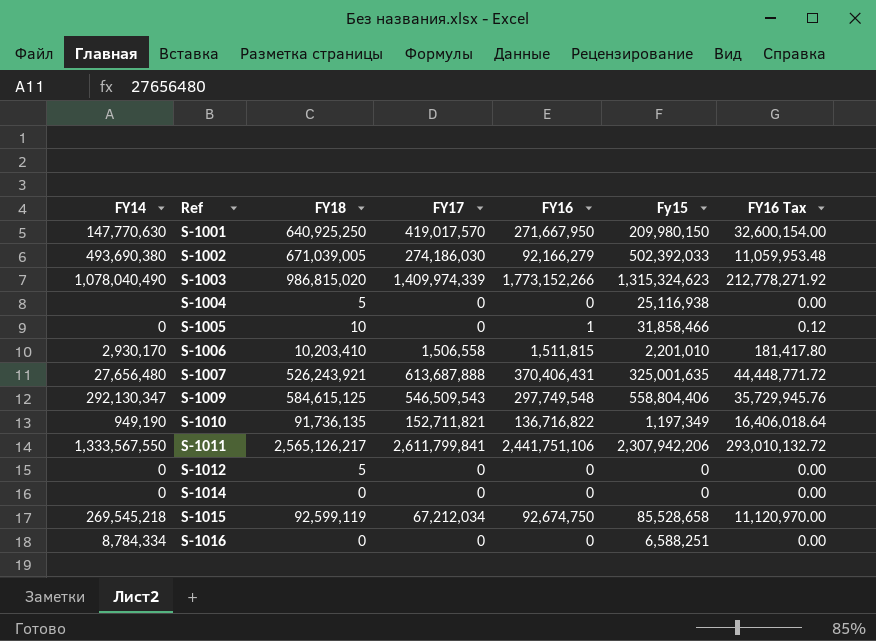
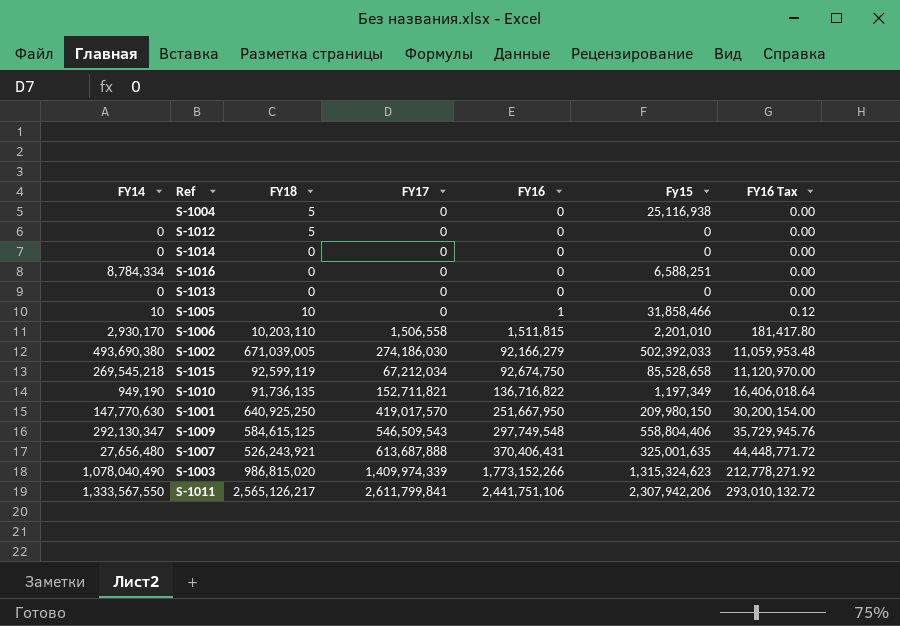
row order: Ref ascending -> FY16 ascending
row S-1013: none -> 0 | 0 | 0 | 0 | 0 | 0.00
S-1005 | FY14: 0 -> 10
S-1006 | FY18: 10,203,410 -> 10,203,110
S-1001 | FY16: 271,667,950 -> 251,667,950
S-1001 | FY16 Tax: 32,600,154.00 -> 30,200,154.00

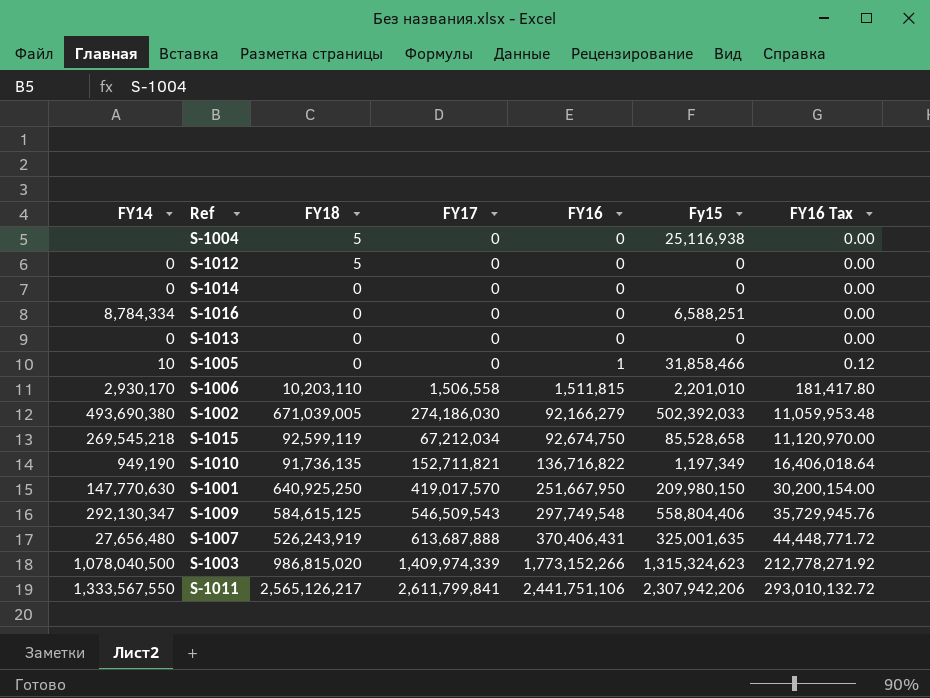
S-1005 | FY18: 10 -> 0
S-1007 | FY18: 526,243,921 -> 526,243,919
S-1003 | FY14: 1,078,040,490 -> 1,078,040,500

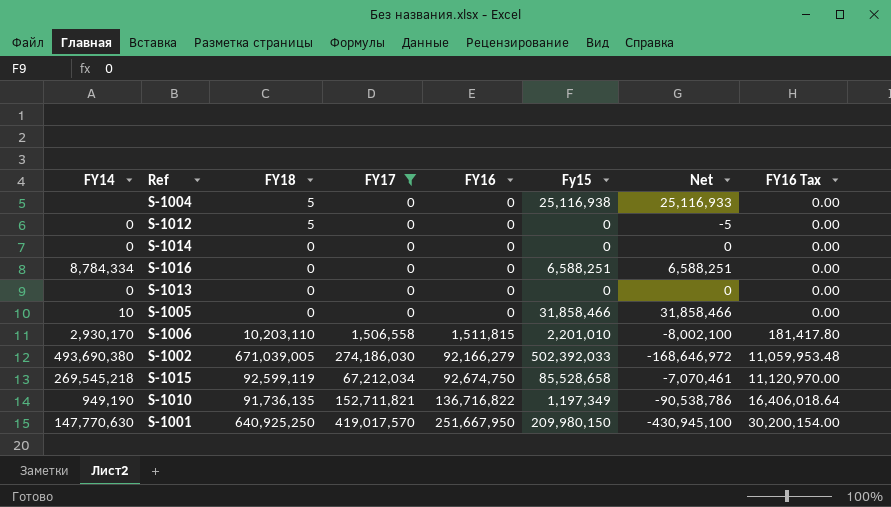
filter: none -> FY17 <= 419,017,570
column Net | formula: none -> [Fy15] - [FY18]
S-1005 | FY16: 1 -> 0
S-1005 | FY16 Tax: 0.12 -> 0.00

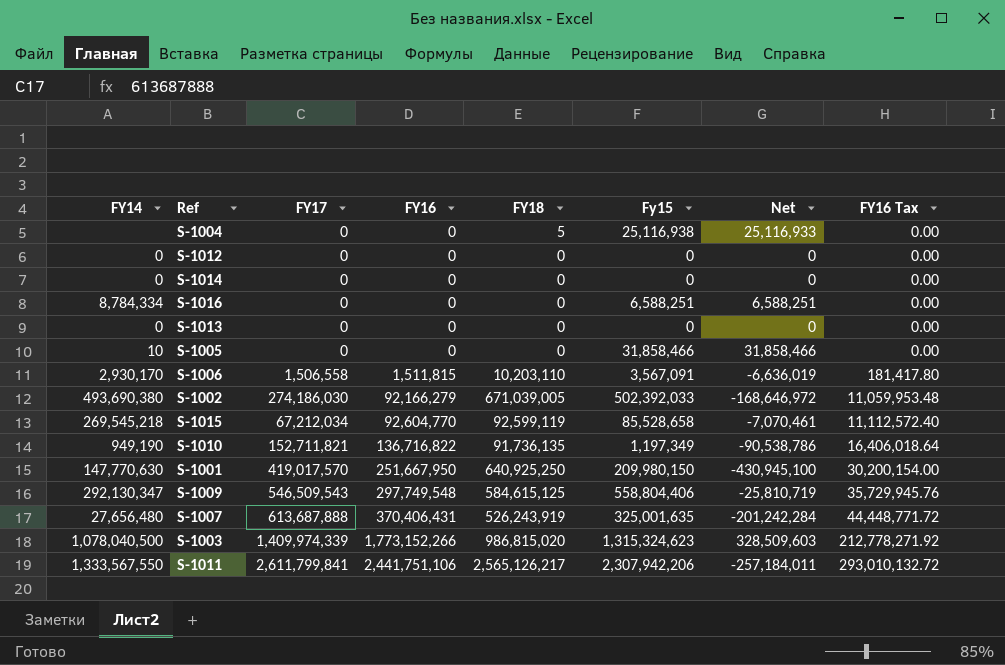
filter: FY17 <= 419,017,570 -> none
column FY18 | position: 3 -> 5
S-1012 | FY18: 5 -> 0
S-1012 | Net: -5 -> 0
S-1006 | Fy15: 2,201,010 -> 3,567,091
S-1006 | Net: -8,002,100 -> -6,636,019
S-1015 | FY16: 92,674,750 -> 92,604,770
S-1015 | FY16 Tax: 11,120,970.00 -> 11,112,572.40

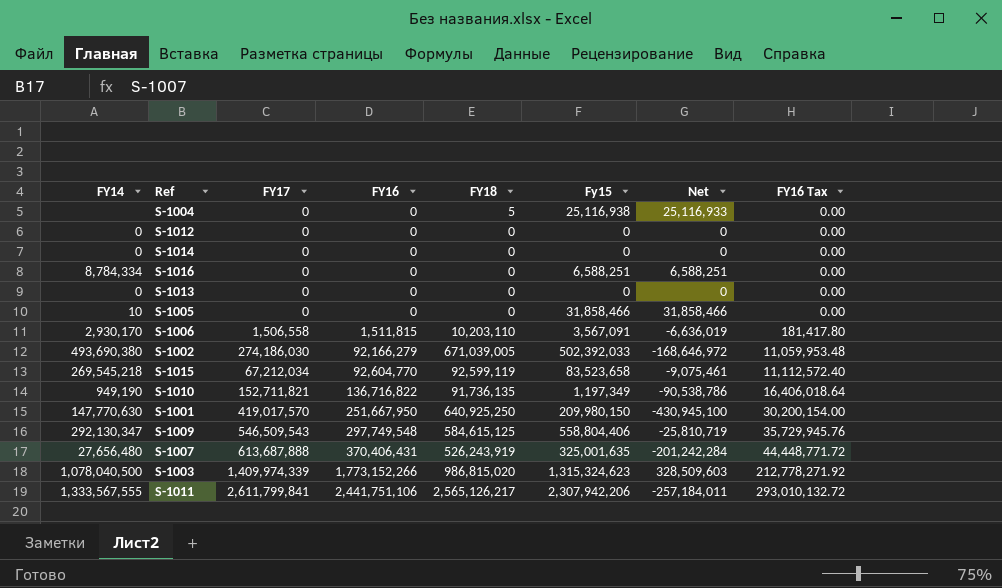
S-1015 | Fy15: 85,528,658 -> 83,523,658
S-1015 | Net: -7,070,461 -> -9,075,461
S-1011 | FY14: 1,333,567,550 -> 1,333,567,555

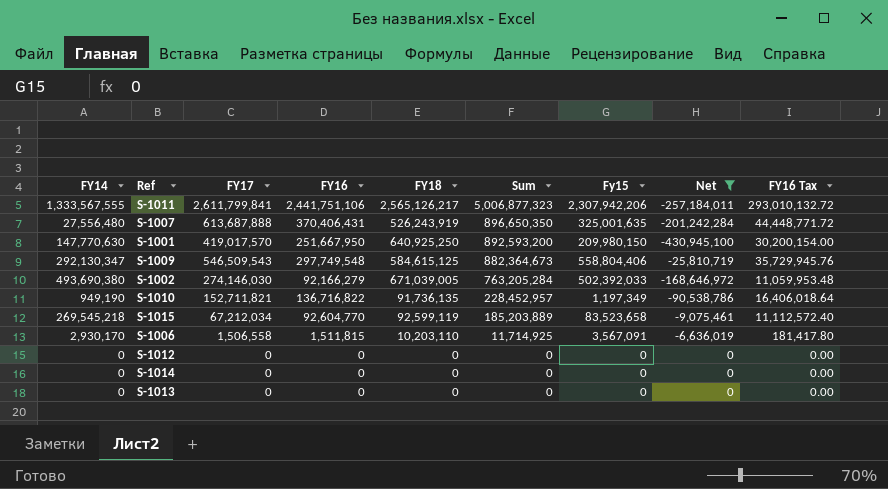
filter: none -> Net <= 0
row order: FY16 ascending -> Sum descending
column Sum | formula: none -> [FY16] + [FY18]
S-1007 | FY14: 27,656,480 -> 27,556,480
S-1002 | FY17: 274,186,030 -> 274,146,030

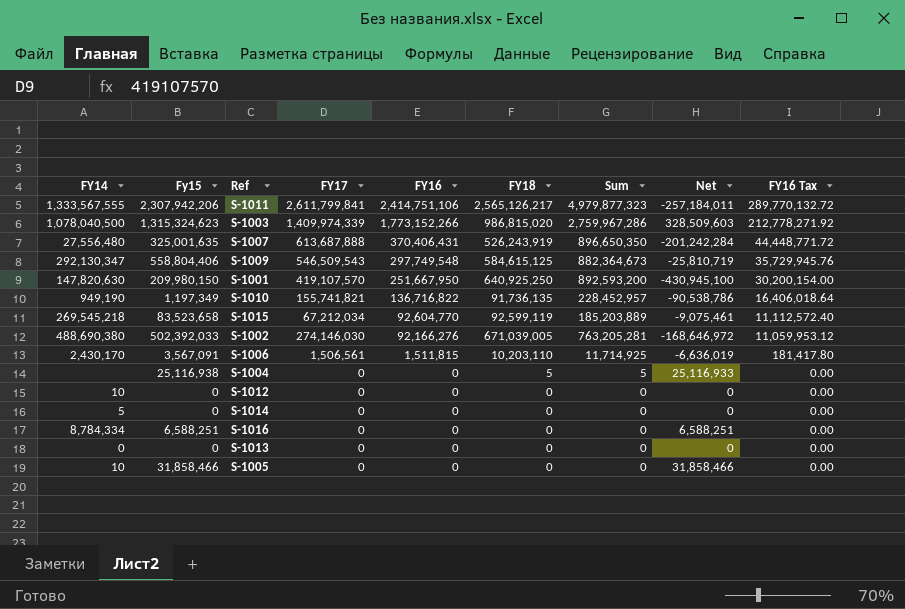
filter: Net <= 0 -> none
row order: Sum descending -> FY16 descending
column Fy15 | position: 7 -> 2
S-1011 | FY16: 2,441,751,106 -> 2,414,751,106
S-1011 | Sum: 5,006,877,323 -> 4,979,877,323
S-1011 | FY16 Tax: 293,010,132.72 -> 289,770,132.72
S-1001 | FY14: 147,770,630 -> 147,820,630
S-1001 | FY17: 419,017,570 -> 419,107,570
S-1010 | FY17: 152,711,821 -> 155,741,821
S-1002 | FY14: 493,690,380 -> 488,690,380
S-1002 | FY16: 92,166,279 -> 92,166,276
S-1002 | Sum: 763,205,284 -> 763,205,281
S-1002 | FY16 Tax: 11,059,953.48 -> 11,059,953.12
S-1006 | FY14: 2,930,170 -> 2,430,170
S-1006 | FY17: 1,506,558 -> 1,506,561
S-1012 | FY14: 0 -> 10
S-1014 | FY14: 0 -> 5

